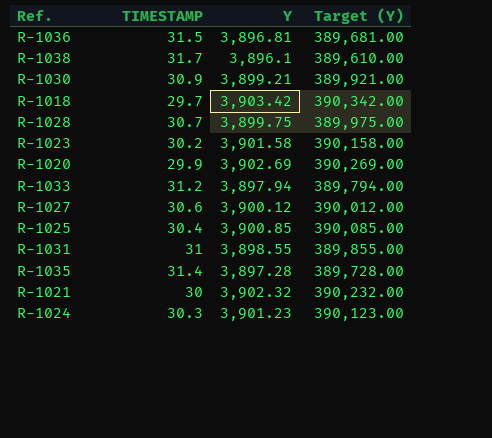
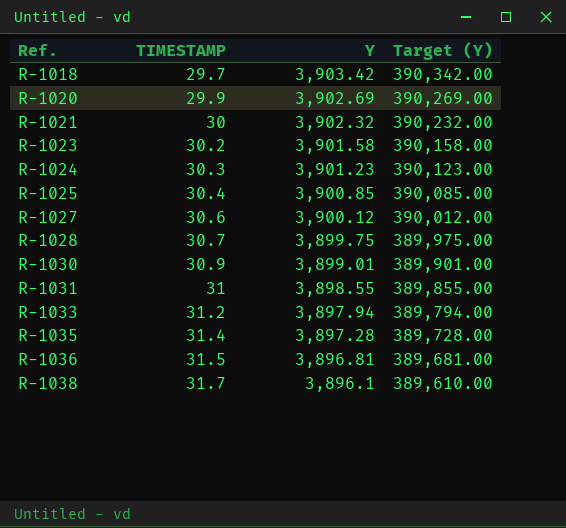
row order: none -> Ref. ascending
R-1030 | Y: 3,899.21 -> 3,899.01
R-1030 | Target (Y): 389,921.00 -> 389,901.00

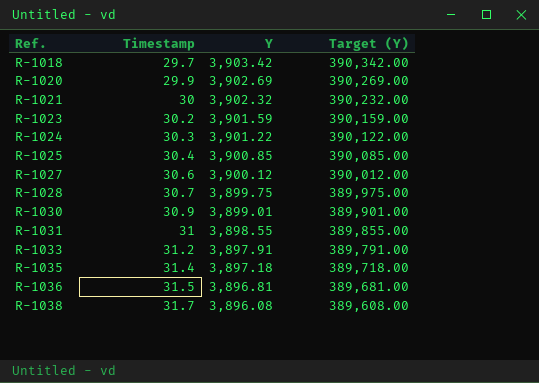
column name: TIMESTAMP -> Timestamp
R-1023 | Y: 3,901.58 -> 3,901.59
R-1023 | Target (Y): 390,158.00 -> 390,159.00
R-1024 | Y: 3,901.23 -> 3,901.22
R-1024 | Target (Y): 390,123.00 -> 390,122.00
R-1033 | Y: 3,897.94 -> 3,897.91
R-1033 | Target (Y): 389,794.00 -> 389,791.00
R-1035 | Y: 3,897.28 -> 3,897.18
R-1035 | Target (Y): 389,728.00 -> 389,718.00
R-1038 | Y: 3,896.1 -> 3,896.08
R-1038 | Target (Y): 389,610.00 -> 389,608.00

